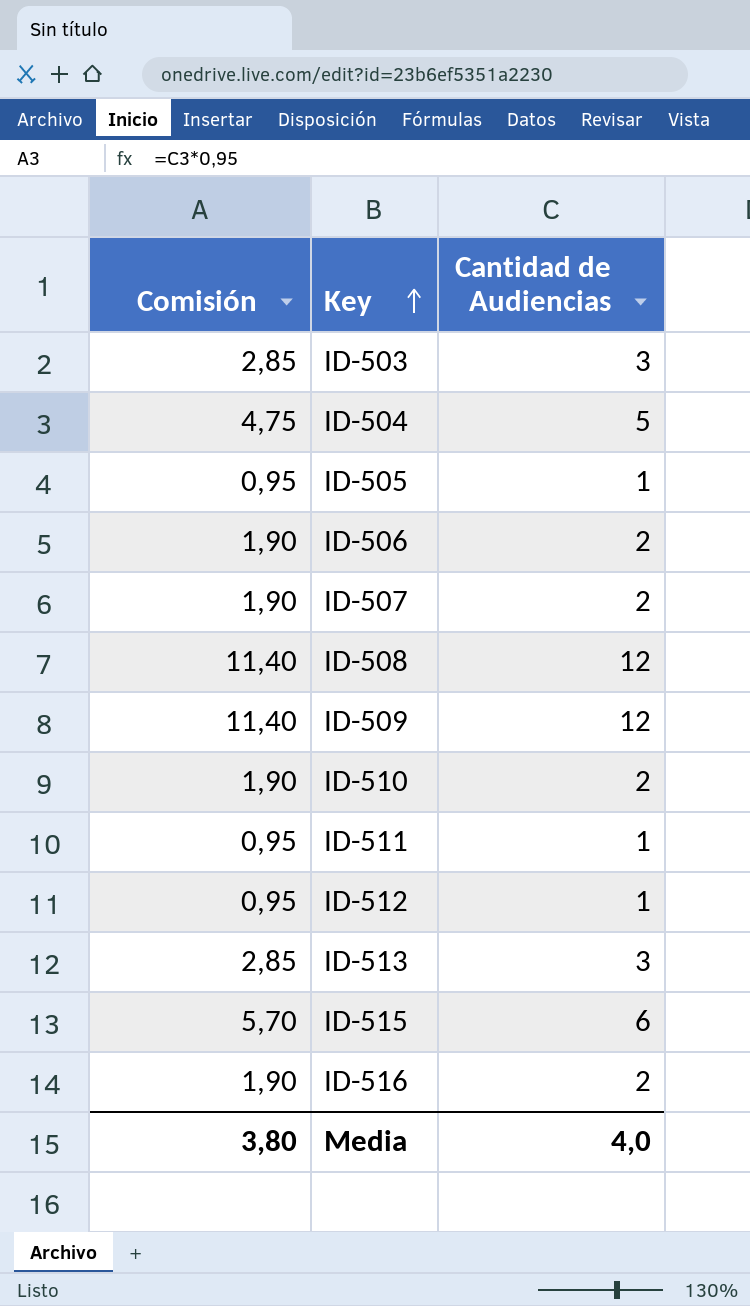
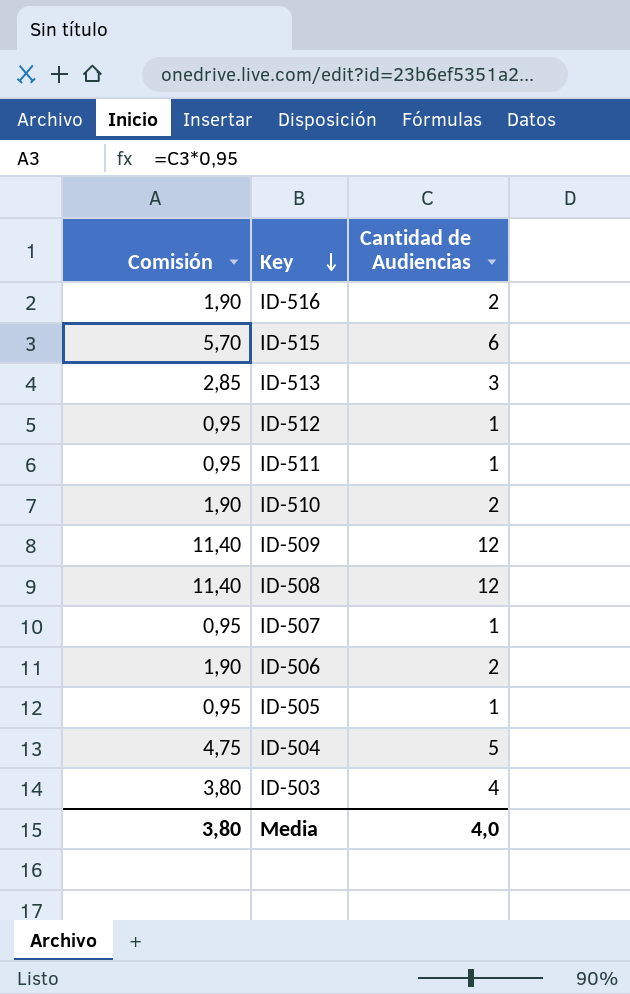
row order: Key ascending -> Key descending
ID-507 | Comisión: 1,90 -> 0,95
ID-507 | Cantidad de Audiencias: 2 -> 1
ID-503 | Comisión: 2,85 -> 3,80
ID-503 | Cantidad de Audiencias: 3 -> 4

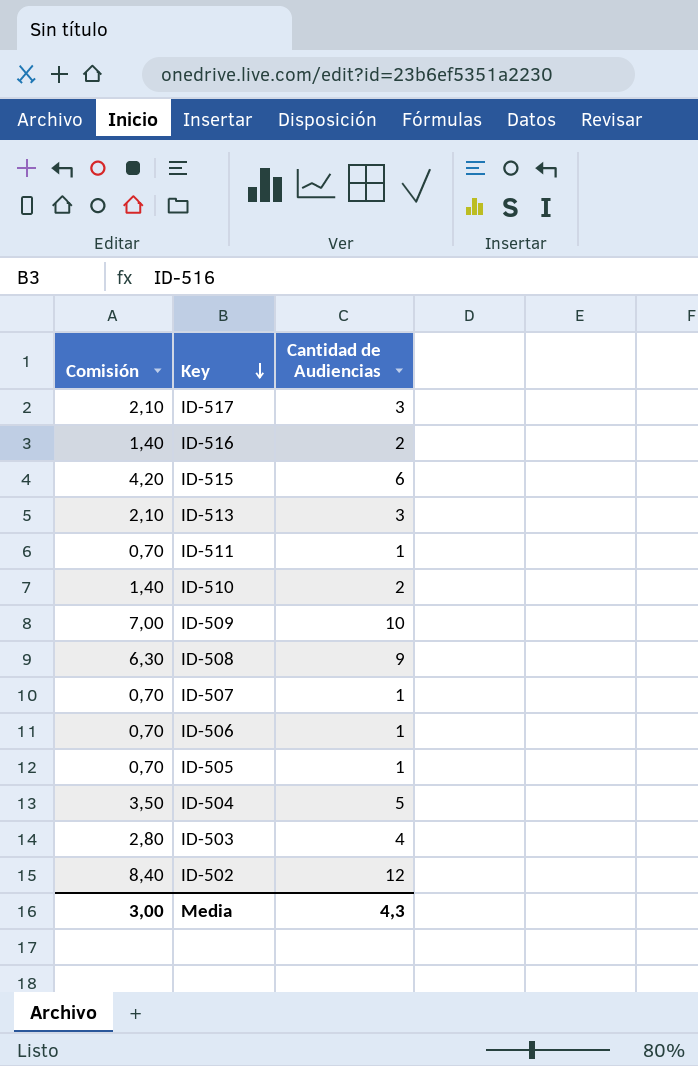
column Comisión | formula: [Cantidad de Audiencias] * 0,95 -> [Cantidad de Audiencias] * 0,7
row ID-512: 0,95 | 1 -> none
row ID-517: none -> 2,10 | 3
ID-509 | Cantidad de Audiencias: 12 -> 10
ID-508 | Cantidad de Audiencias: 12 -> 9
ID-506 | Cantidad de Audiencias: 2 -> 1
row ID-502: none -> 8,40 | 12
Media | Comisión: 3,80 -> 3,00
Media | Cantidad de Audiencias: 4,0 -> 4,3

